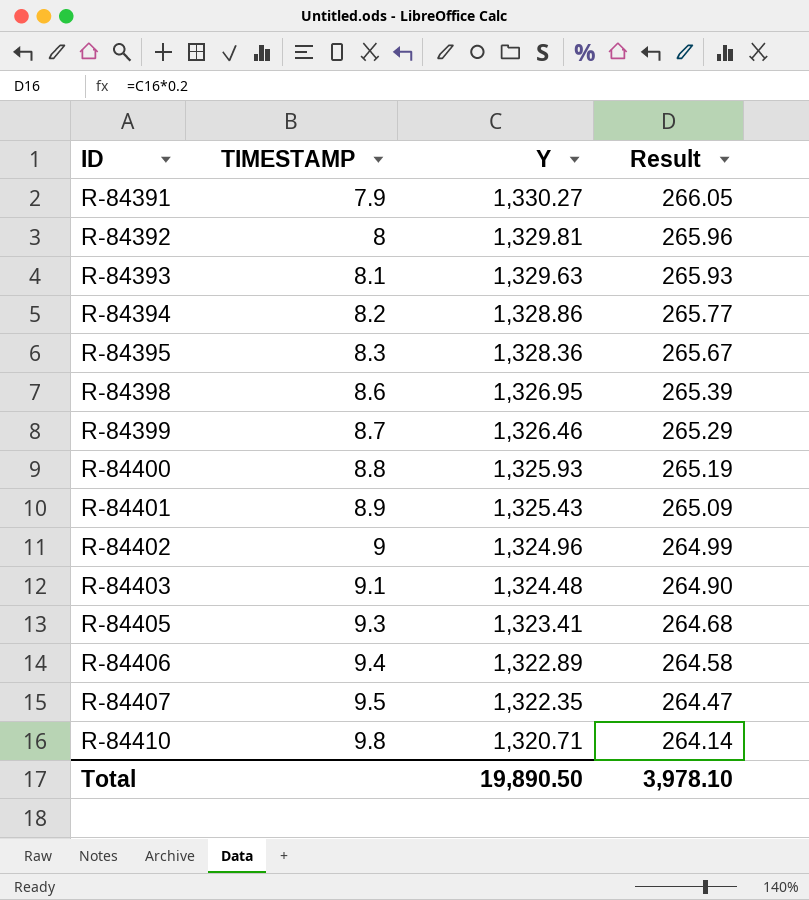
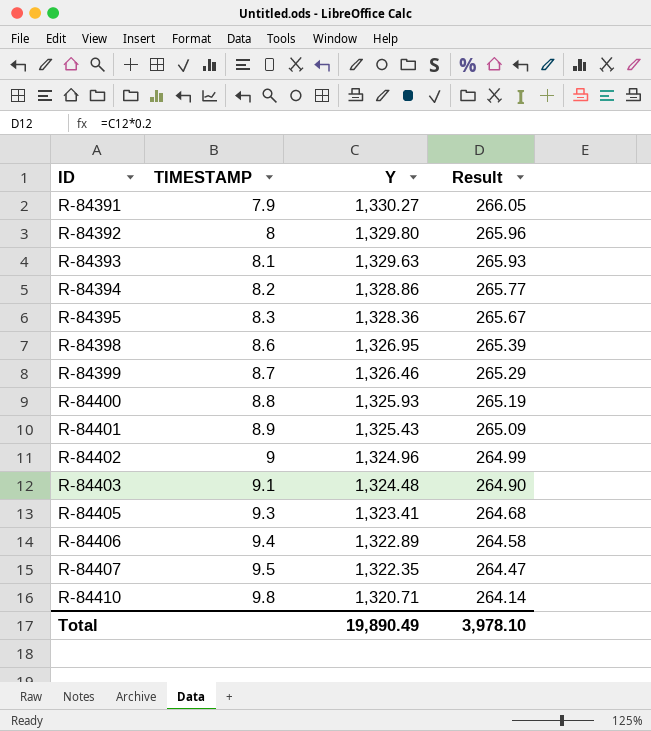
R-84392 | Y: 1,329.81 -> 1,329.80
Total | Y: 19,890.50 -> 19,890.49

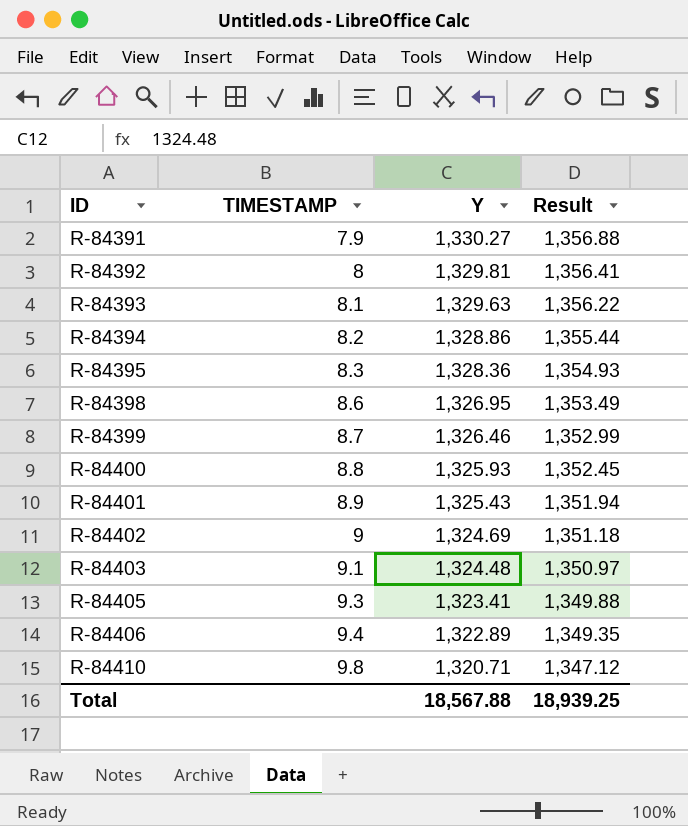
column Result | formula: [Y] * 0.2 -> [Y] * 1.02
row R-84407: 9.5 | 1,322.35 | 264.47 -> none
R-84392 | Y: 1,329.80 -> 1,329.81
R-84402 | Y: 1,324.96 -> 1,324.69
Total | Y: 19,890.49 -> 18,567.88
Total | Result: 3,978.10 -> 18,939.25

